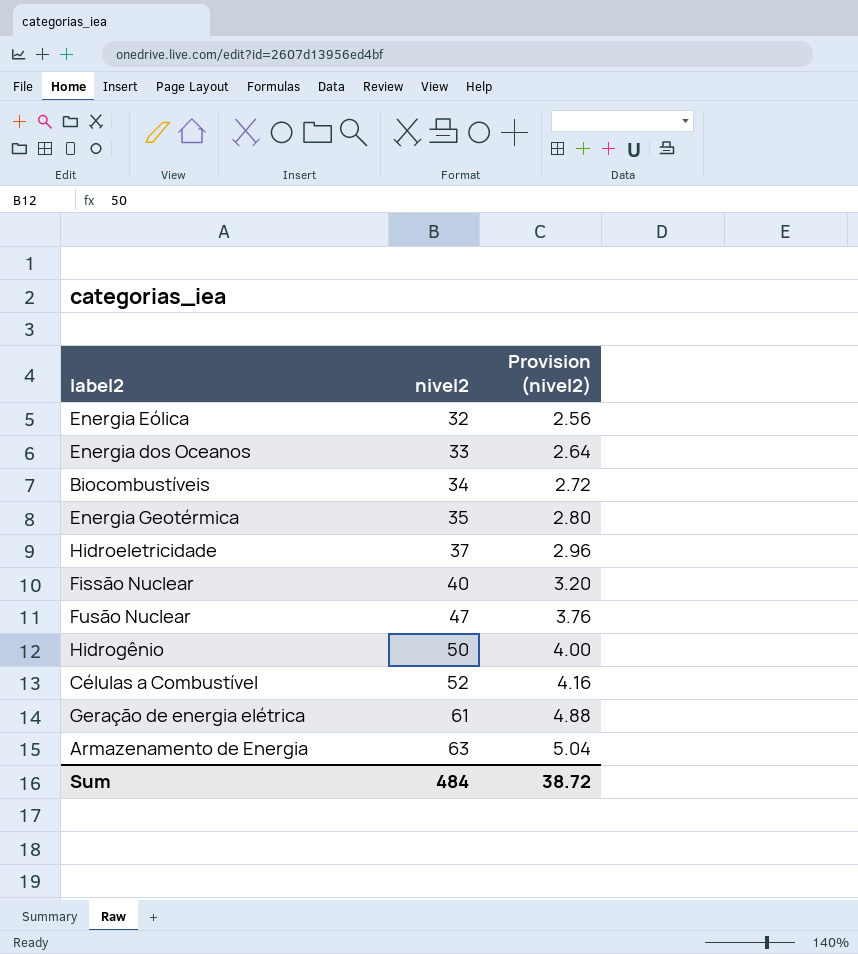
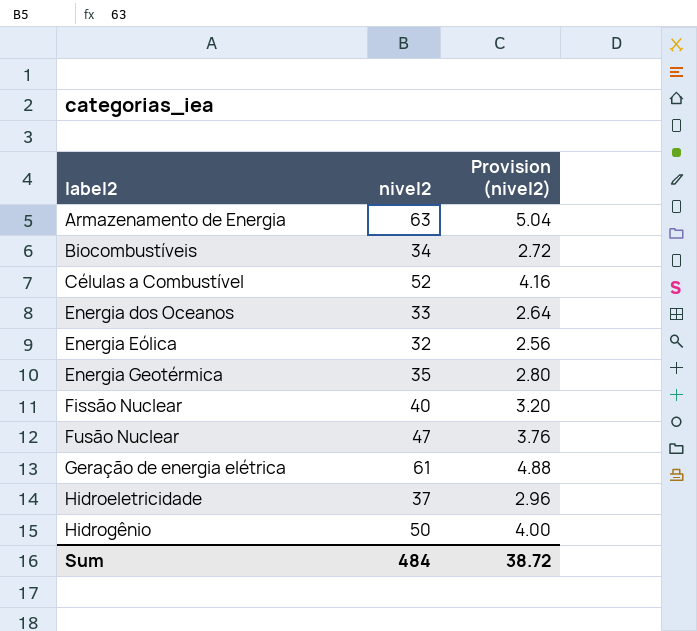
row order: nivel2 ascending -> label2 ascending

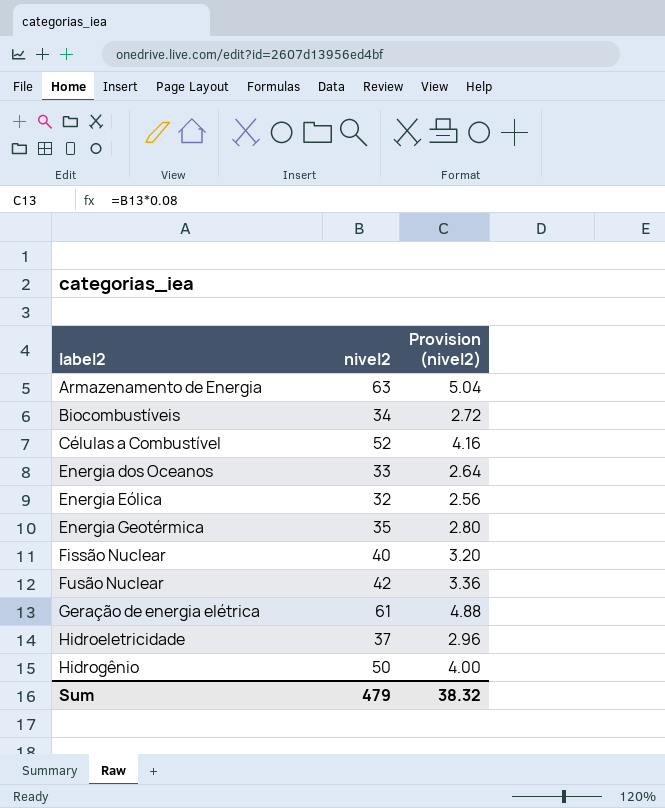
Fusão Nuclear | nivel2: 47 -> 42
Fusão Nuclear | Provision (nivel2): 3.76 -> 3.36
Sum | nivel2: 484 -> 479
Sum | Provision (nivel2): 38.72 -> 38.32

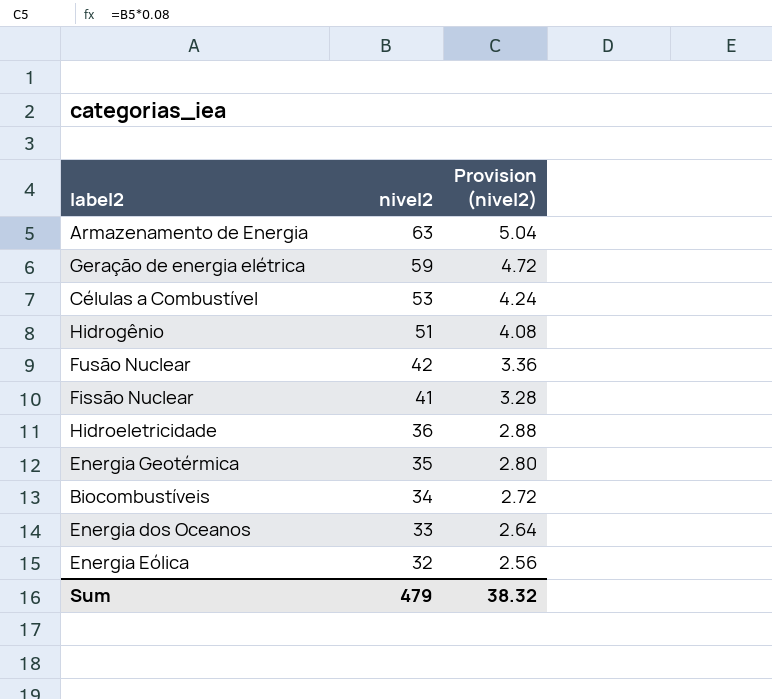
row order: label2 ascending -> nivel2 descending
Geração de energia elétrica | nivel2: 61 -> 59
Geração de energia elétrica | Provision (nivel2): 4.88 -> 4.72
Células a Combustível | nivel2: 52 -> 53
Células a Combustível | Provision (nivel2): 4.16 -> 4.24
Hidrogênio | nivel2: 50 -> 51
Hidrogênio | Provision (nivel2): 4.00 -> 4.08
Fissão Nuclear | nivel2: 40 -> 41
Fissão Nuclear | Provision (nivel2): 3.20 -> 3.28
Hidroeletricidade | nivel2: 37 -> 36
Hidroeletricidade | Provision (nivel2): 2.96 -> 2.88

